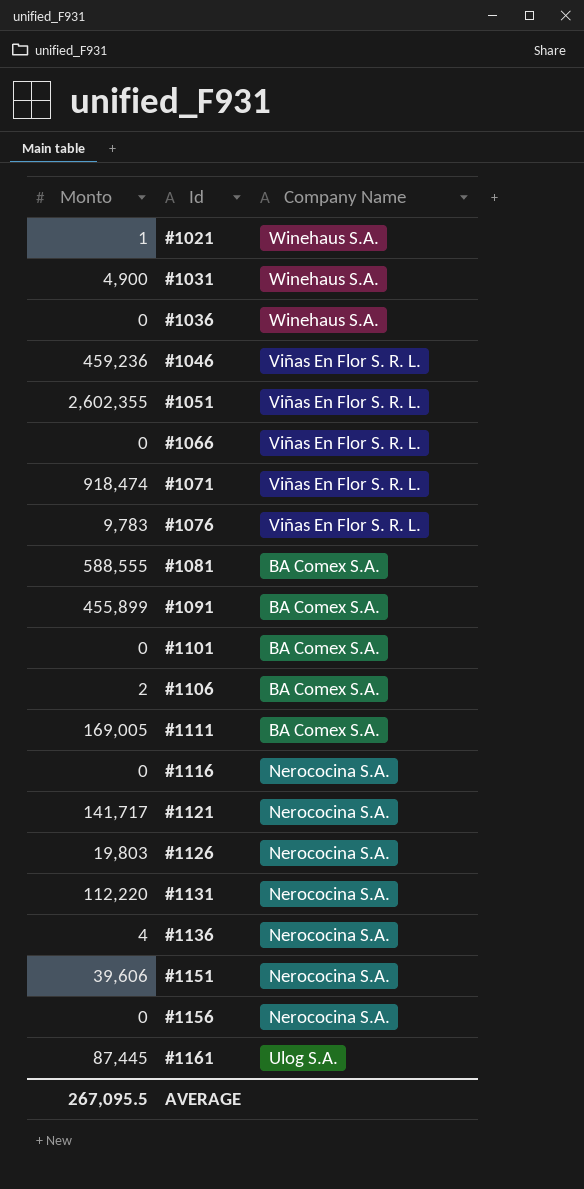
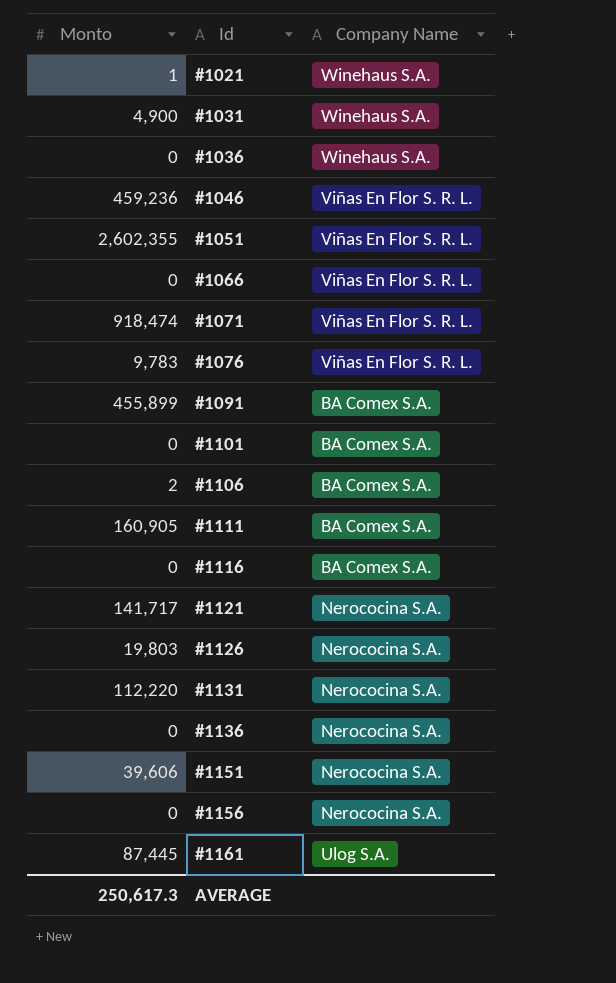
row #1081: 588,555 | BA Comex S.A. -> none
#1111 | Monto: 169,005 -> 160,905
#1116 | Company Name: Nerococina S.A. -> BA Comex S.A.
#1136 | Monto: 4 -> 0
AVERAGE | Monto: 267,095.5 -> 250,617.3

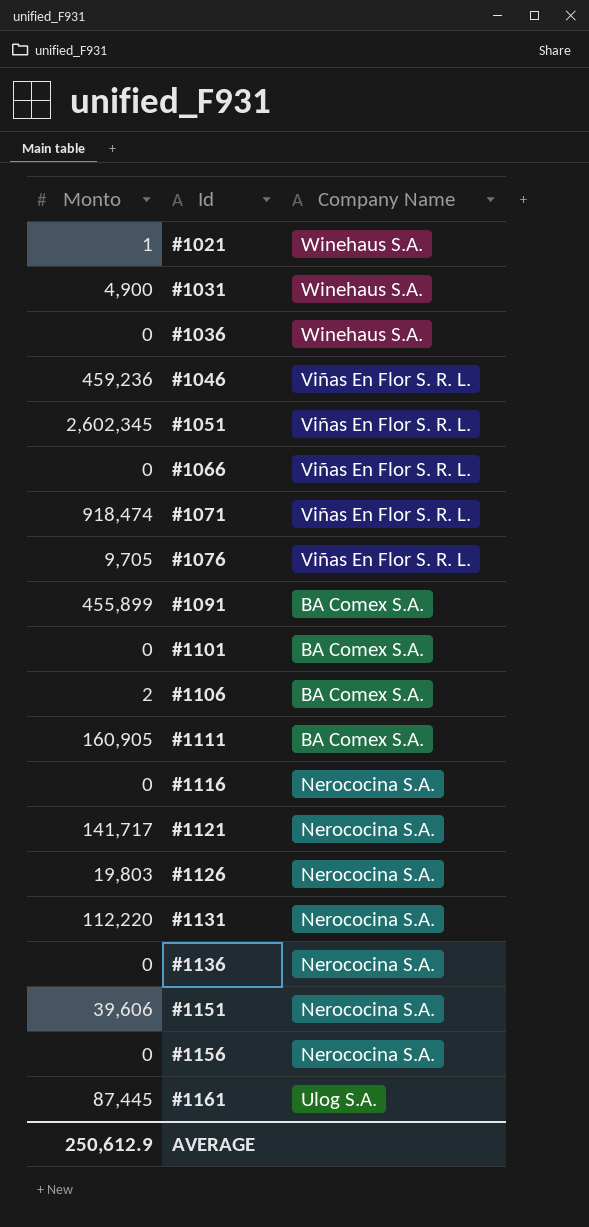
#1051 | Monto: 2,602,355 -> 2,602,345
#1076 | Monto: 9,783 -> 9,705
#1116 | Company Name: BA Comex S.A. -> Nerococina S.A.
AVERAGE | Monto: 250,617.3 -> 250,612.9

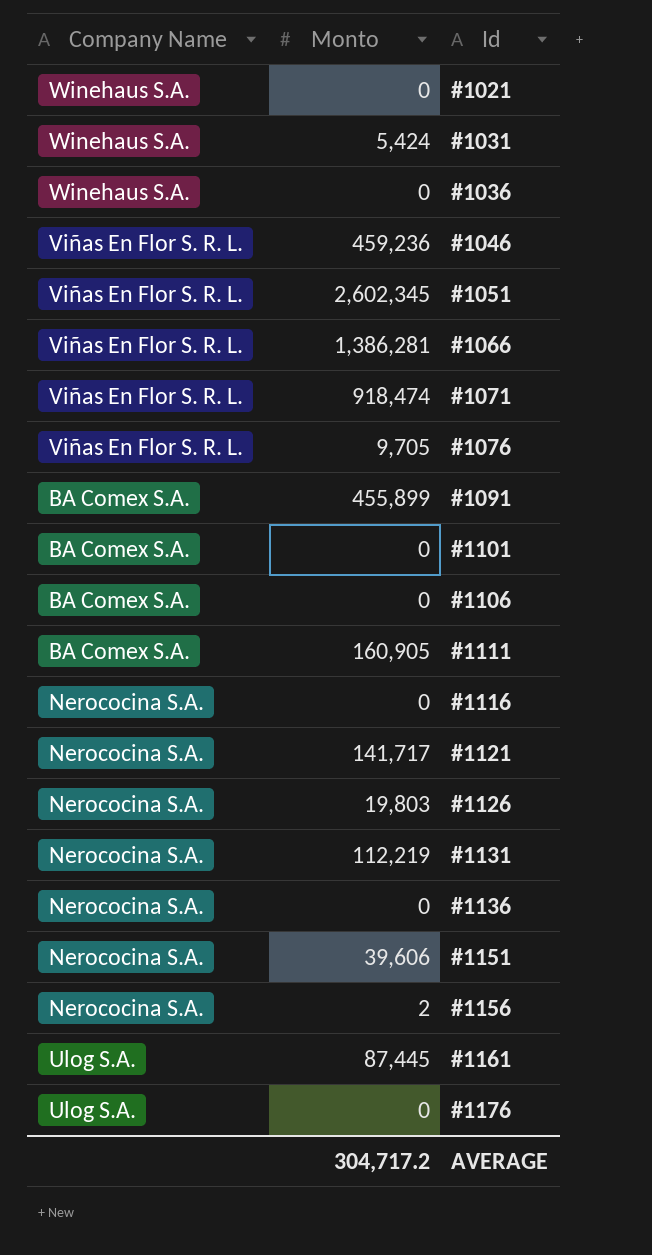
column Company Name | position: 3 -> 1
#1021 | Monto: 1 -> 0
#1031 | Monto: 4,900 -> 5,424
#1066 | Monto: 0 -> 1,386,281
#1106 | Monto: 2 -> 0
#1131 | Monto: 112,220 -> 112,219
#1156 | Monto: 0 -> 2
row #1176: none -> Ulog S.A. | 0
AVERAGE | Monto: 250,612.9 -> 304,717.2

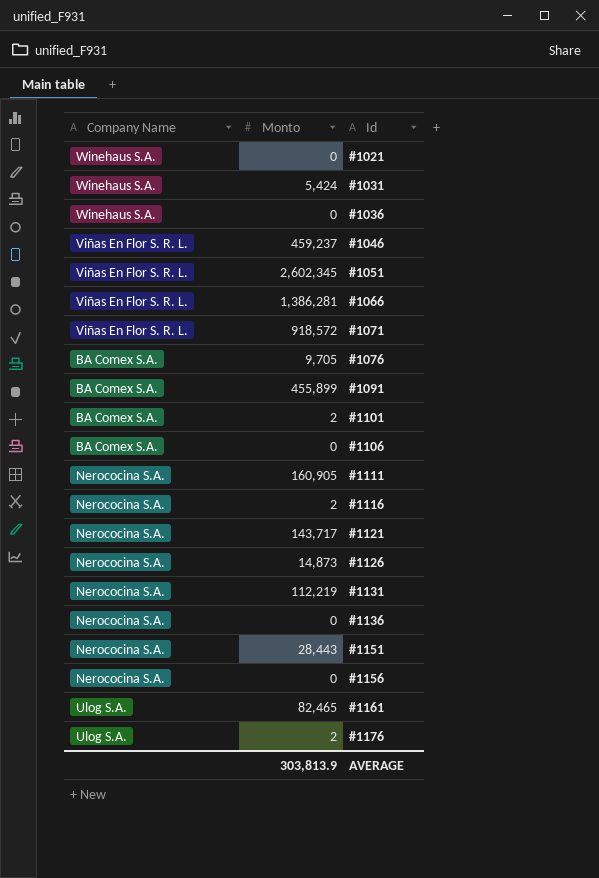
#1046 | Monto: 459,236 -> 459,237
#1071 | Monto: 918,474 -> 918,572
#1076 | Company Name: Viñas En Flor S. R. L. -> BA Comex S.A.
#1101 | Monto: 0 -> 2
#1111 | Company Name: BA Comex S.A. -> Nerococina S.A.
#1116 | Monto: 0 -> 2
#1121 | Monto: 141,717 -> 143,717
#1126 | Monto: 19,803 -> 14,873
#1151 | Monto: 39,606 -> 28,443
#1156 | Monto: 2 -> 0
#1161 | Monto: 87,445 -> 82,465
#1176 | Monto: 0 -> 2
AVERAGE | Monto: 304,717.2 -> 303,813.9

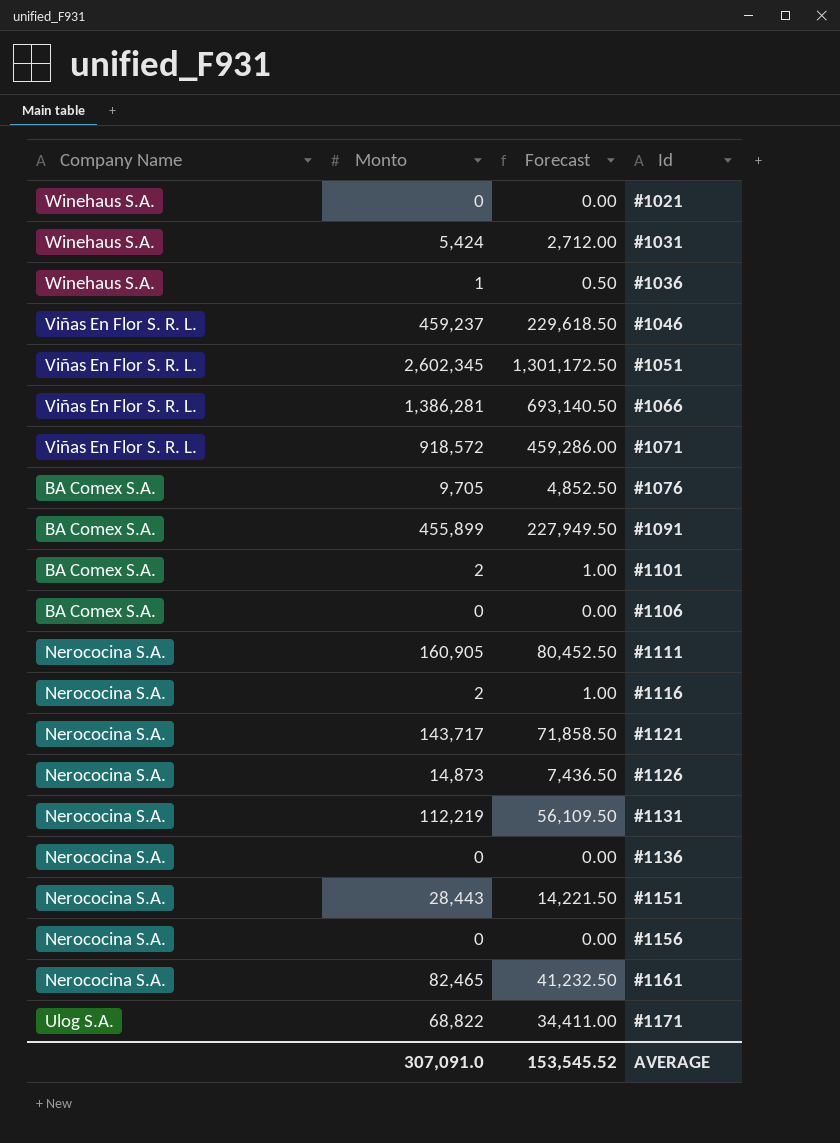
column Forecast | formula: none -> [Monto] * 0.5
row #1176: Ulog S.A. | 2 -> none
#1036 | Monto: 0 -> 1
#1161 | Company Name: Ulog S.A. -> Nerococina S.A.
row #1171: none -> Ulog S.A. | 68,822 | 34,411.00
AVERAGE | Monto: 303,813.9 -> 307,091.0

